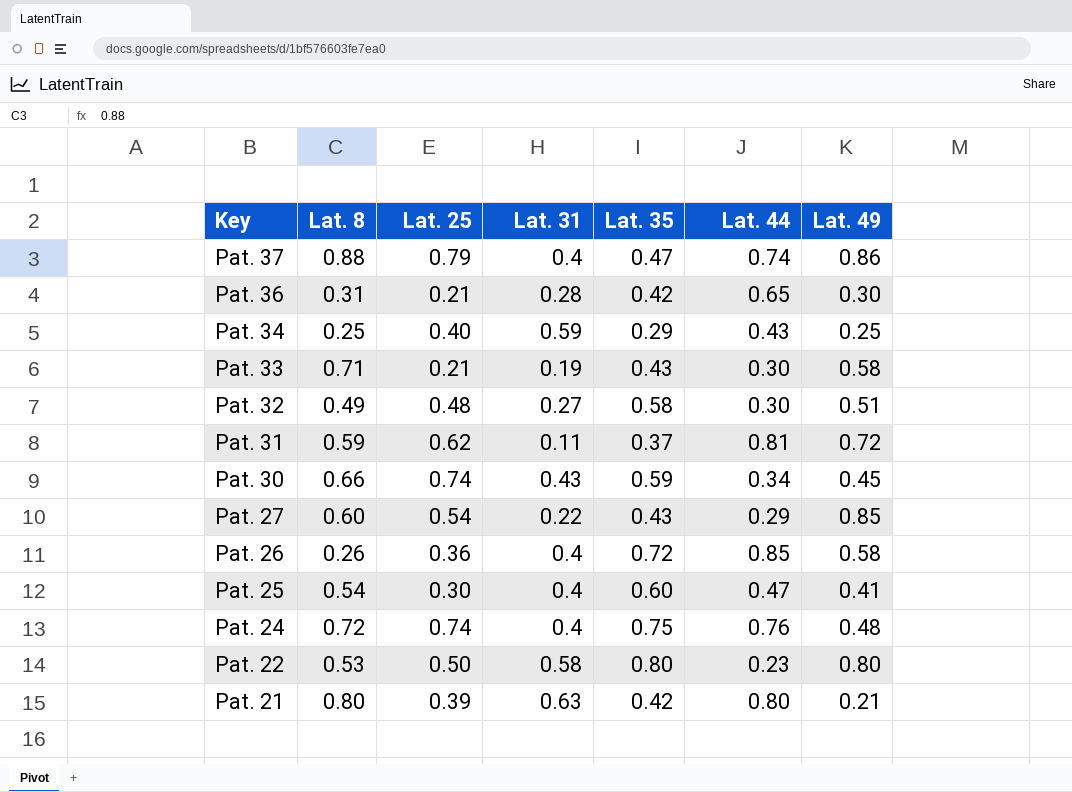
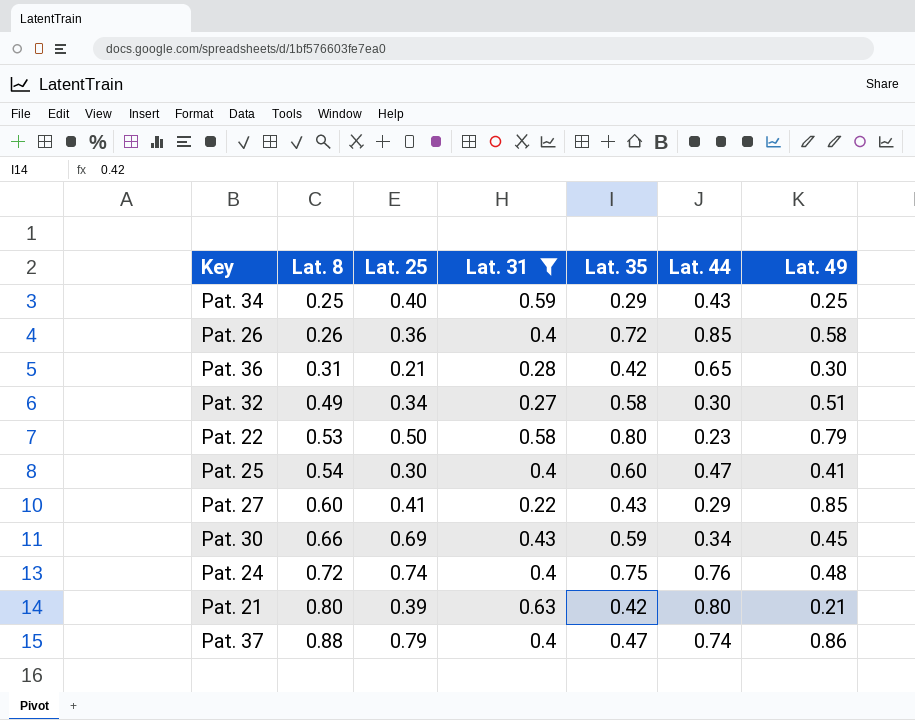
filter: none -> Lat. 31 >= 0.22
row order: Key descending -> Lat. 8 ascending
Pat. 32 | Lat. 25: 0.48 -> 0.34
Pat. 22 | Lat. 49: 0.80 -> 0.79
Pat. 27 | Lat. 25: 0.54 -> 0.41
Pat. 30 | Lat. 25: 0.74 -> 0.69

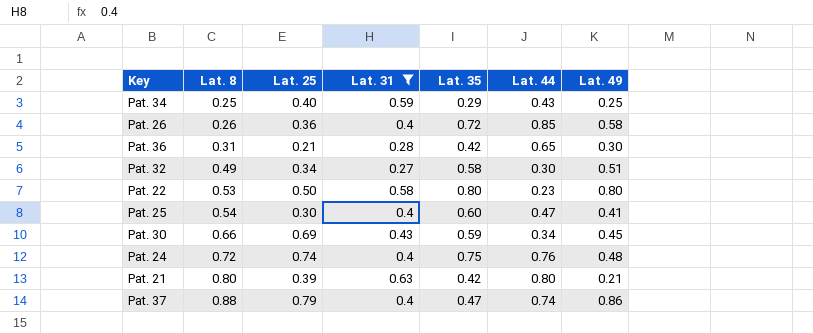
row Pat. 27: 0.60 | 0.41 | 0.22 | 0.43 | 0.29 | 0.85 -> none
Pat. 22 | Lat. 49: 0.79 -> 0.80

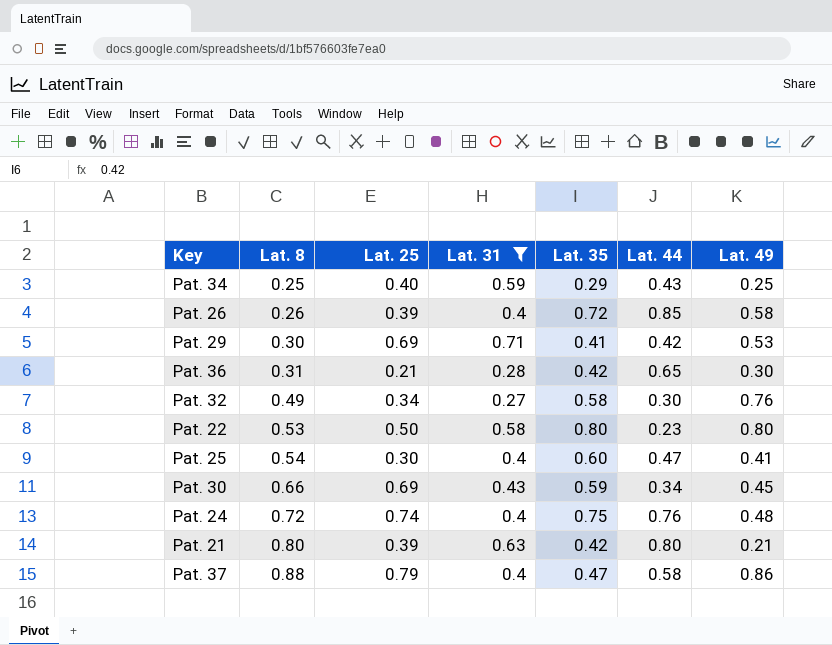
Pat. 26 | Lat. 25: 0.36 -> 0.39
row Pat. 29: none -> 0.30 | 0.69 | 0.71 | 0.41 | 0.42 | 0.53
Pat. 32 | Lat. 49: 0.51 -> 0.76
Pat. 37 | Lat. 44: 0.74 -> 0.58

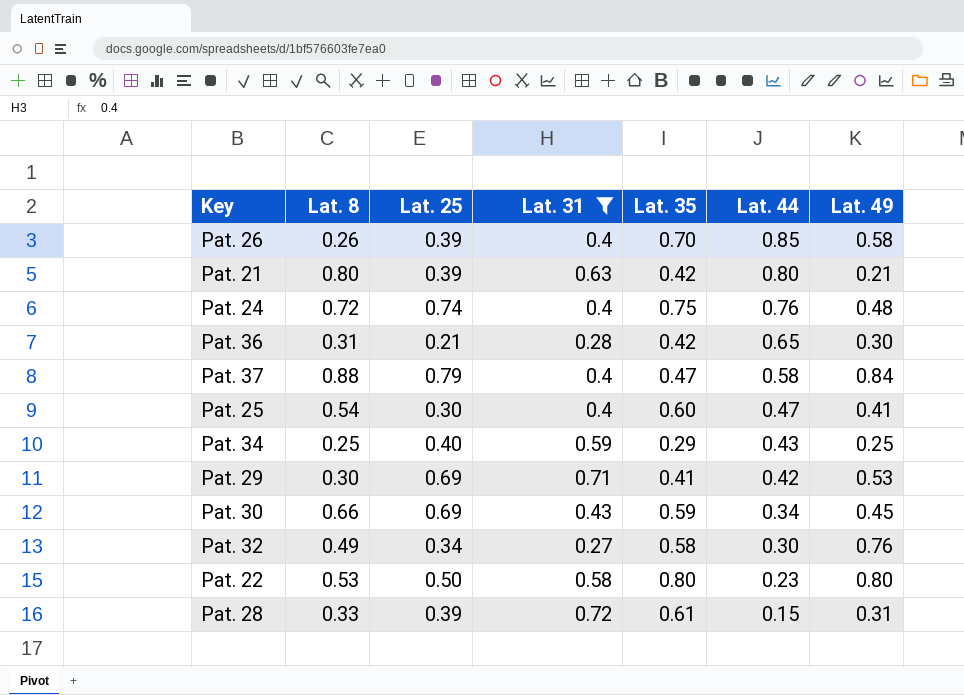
row order: Lat. 8 ascending -> Lat. 44 descending
Pat. 26 | Lat. 35: 0.72 -> 0.70
Pat. 37 | Lat. 49: 0.86 -> 0.84
row Pat. 28: none -> 0.33 | 0.39 | 0.72 | 0.61 | 0.15 | 0.31

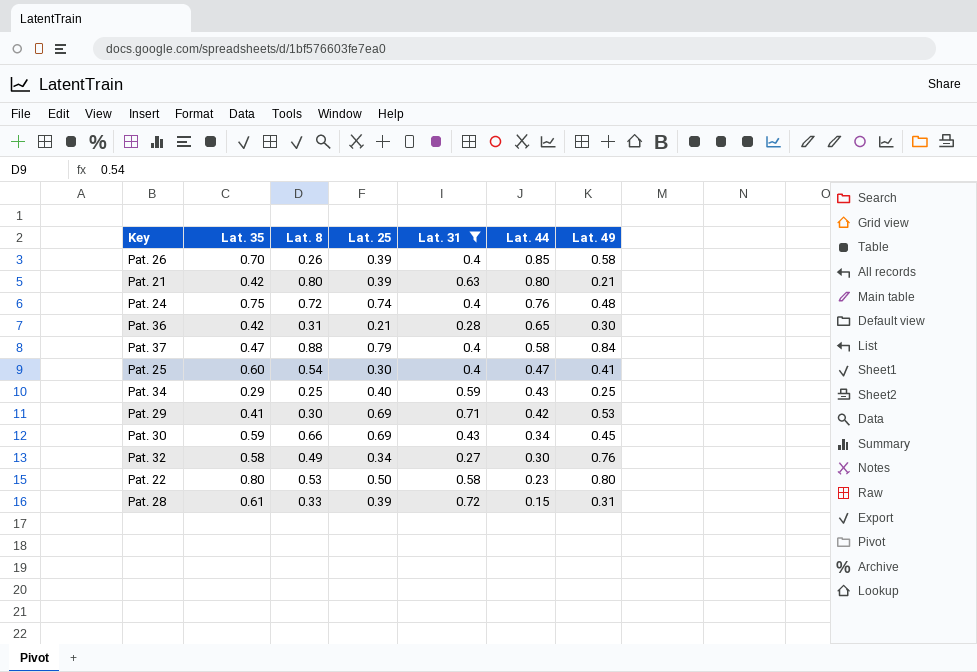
column Lat. 35 | position: 5 -> 2

